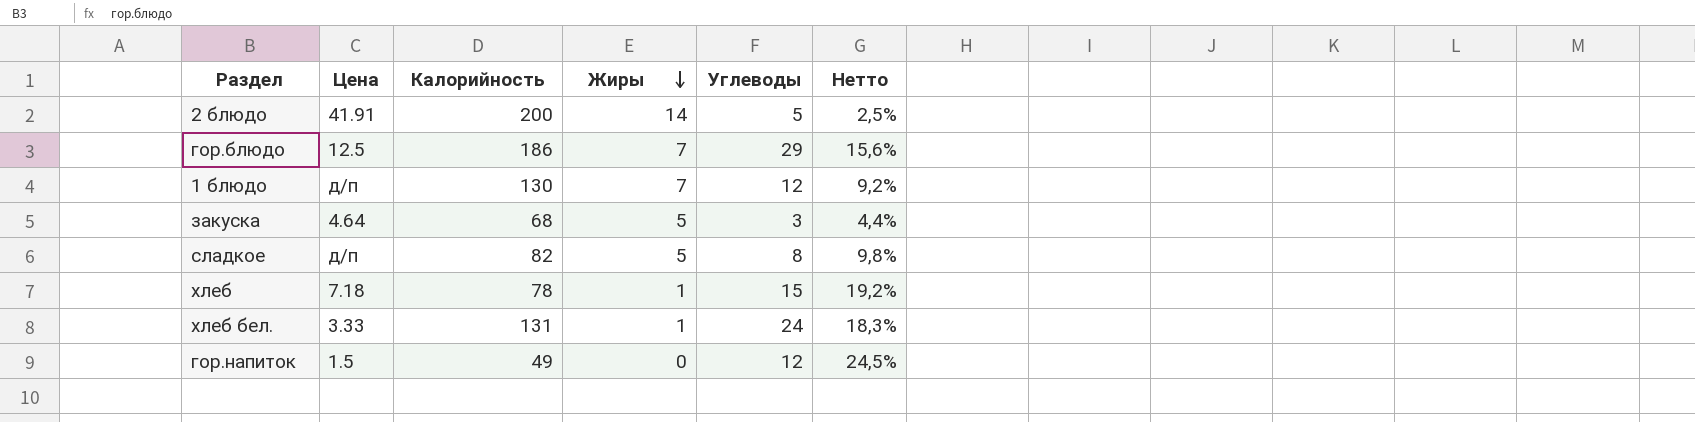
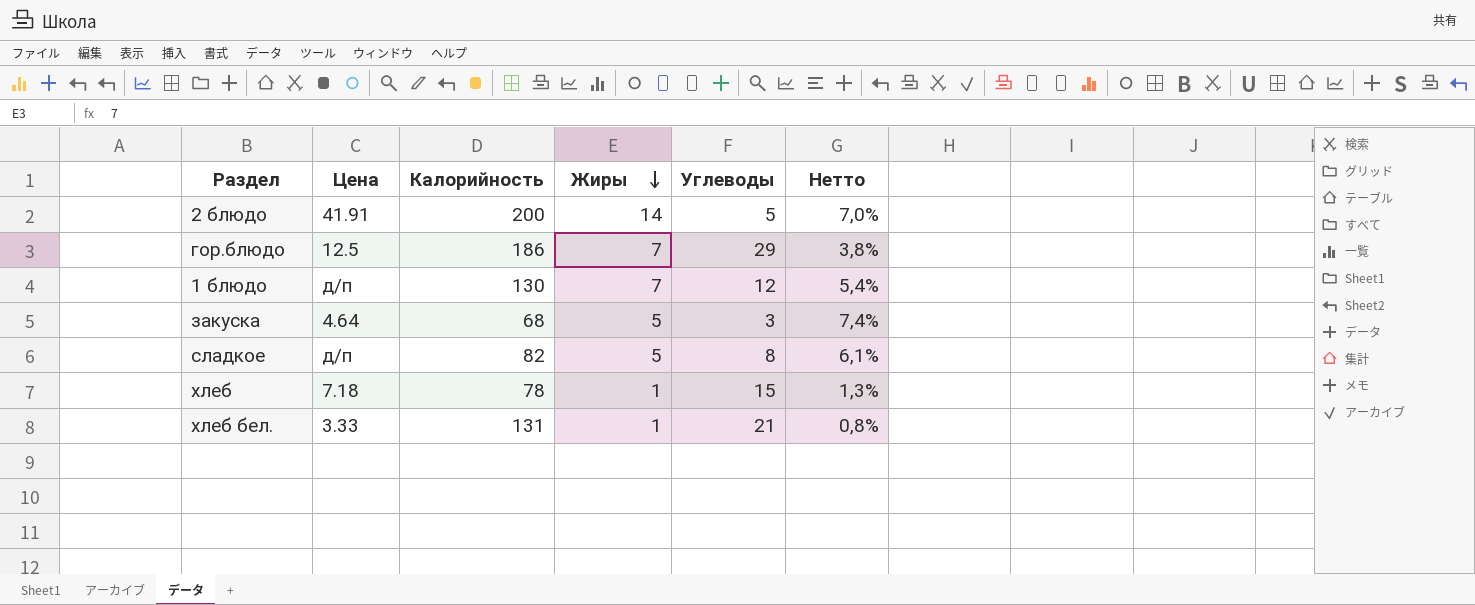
column Нетто | formula: [Углеводы] / [Калорийность] -> [Жиры] / [Калорийность]
row гор.напиток: 1.5 | 49 | 0 | 12 | 24,5% -> none
хлеб бел. | Углеводы: 24 -> 21

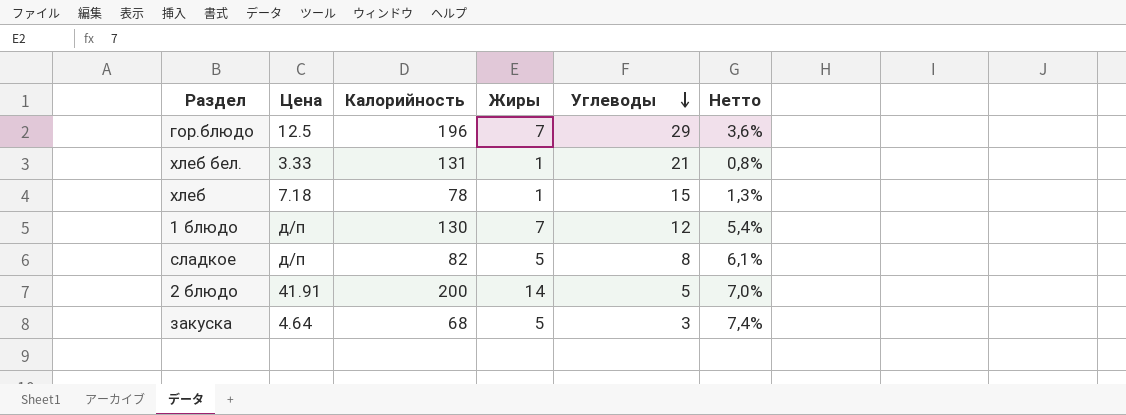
row order: Жиры descending -> Углеводы descending
гор.блюдо | Калорийность: 186 -> 196
гор.блюдо | Нетто: 3,8% -> 3,6%

